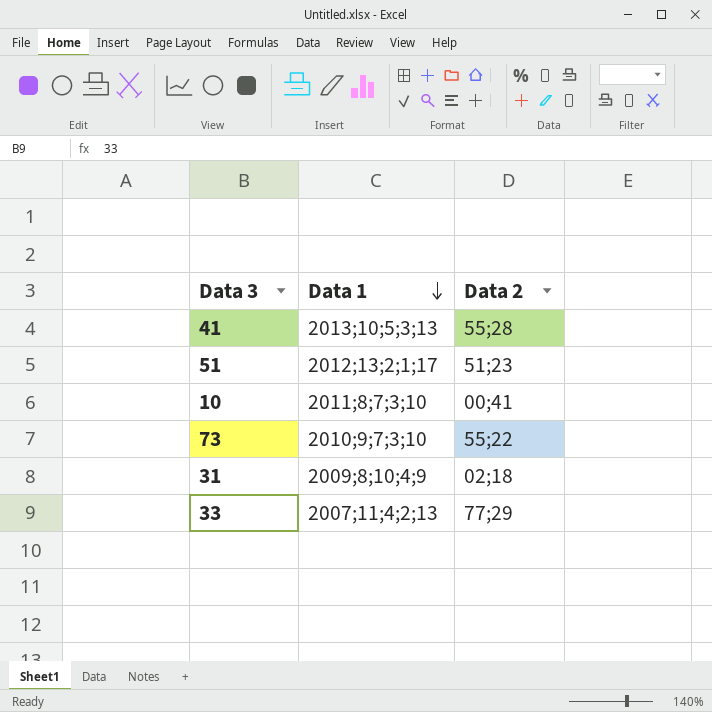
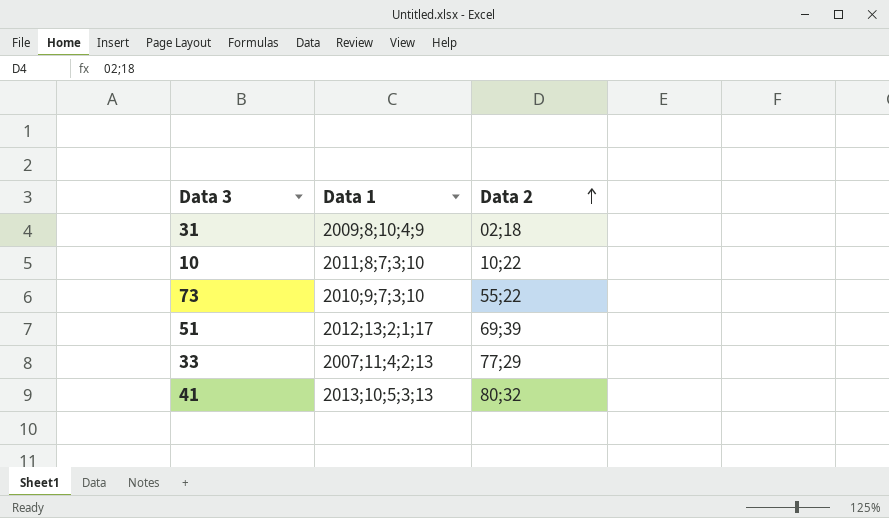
row order: Data 1 descending -> Data 2 ascending
10 | Data 2: 00;41 -> 10;22
51 | Data 2: 51;23 -> 69;39
41 | Data 2: 55;28 -> 80;32

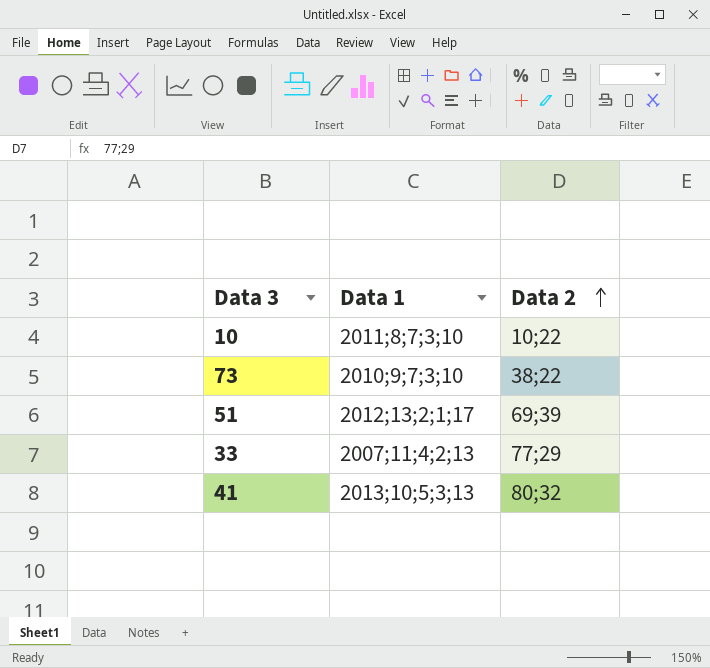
row 31: 2009;8;10;4;9 | 02;18 -> none
73 | Data 2: 55;22 -> 38;22

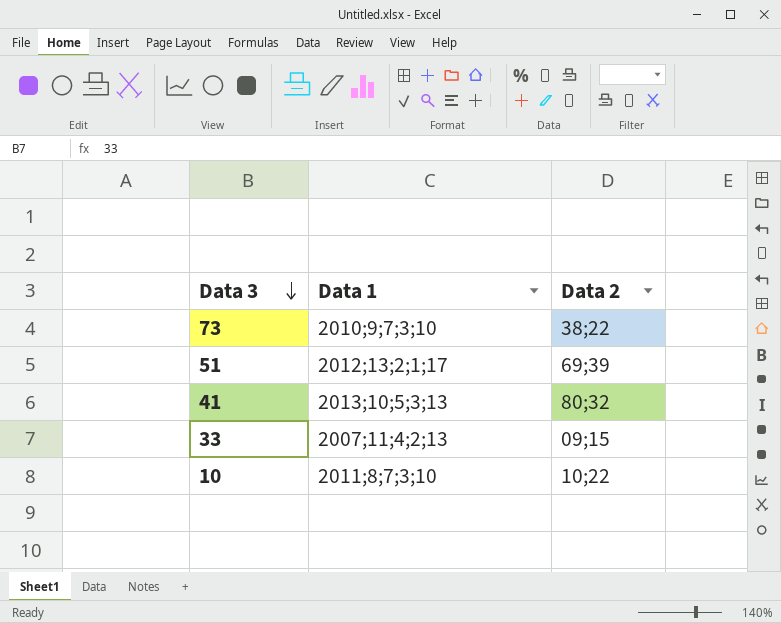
row order: Data 2 ascending -> Data 3 descending
33 | Data 2: 77;29 -> 09;15

